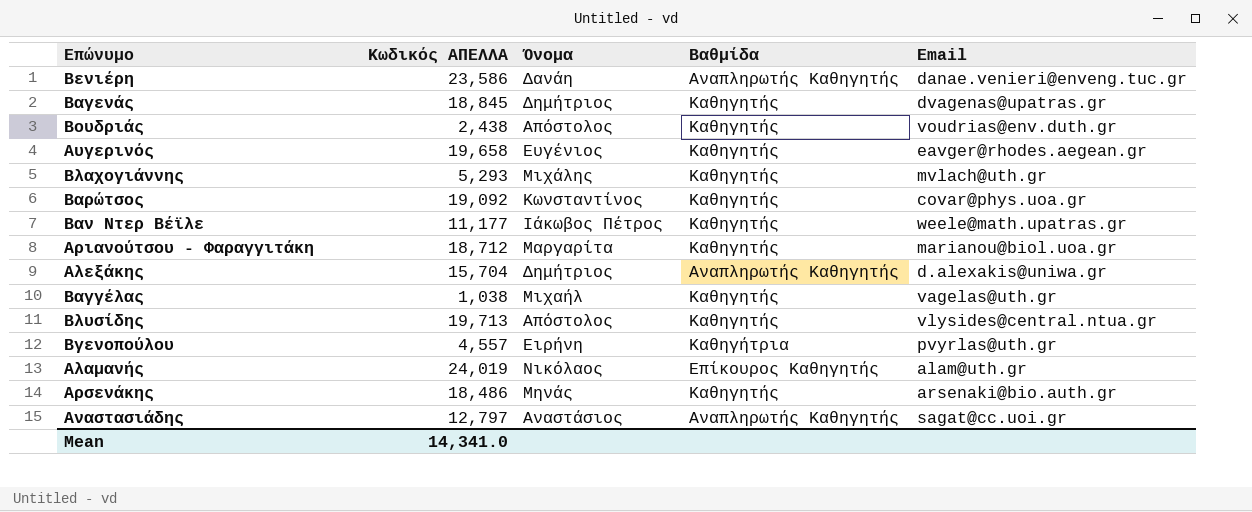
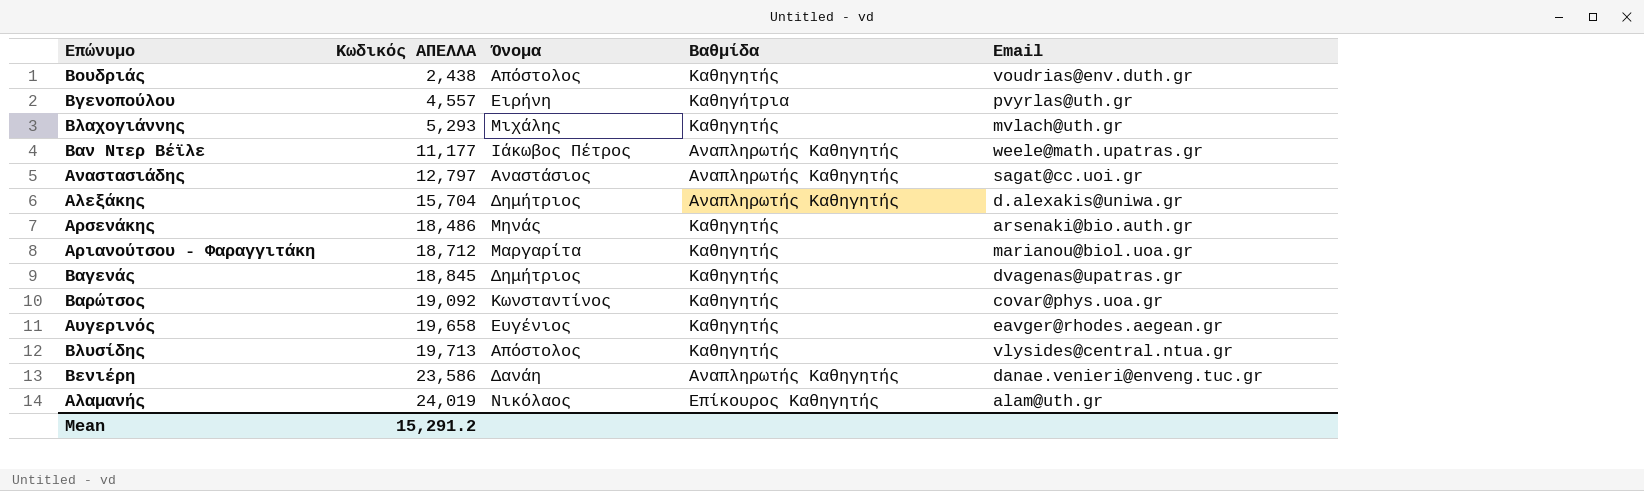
row order: none -> Κωδικός ΑΠΕΛΛΑ ascending
row Βαγγέλας: 1,038 | Μιχαήλ | Καθηγητής | vagelas@uth.gr -> none
Βαν Ντερ Βέϊλε | Βαθμίδα: Καθηγητής -> Αναπληρωτής Καθηγητής
Mean | Κωδικός ΑΠΕΛΛΑ: 14,341.0 -> 15,291.2

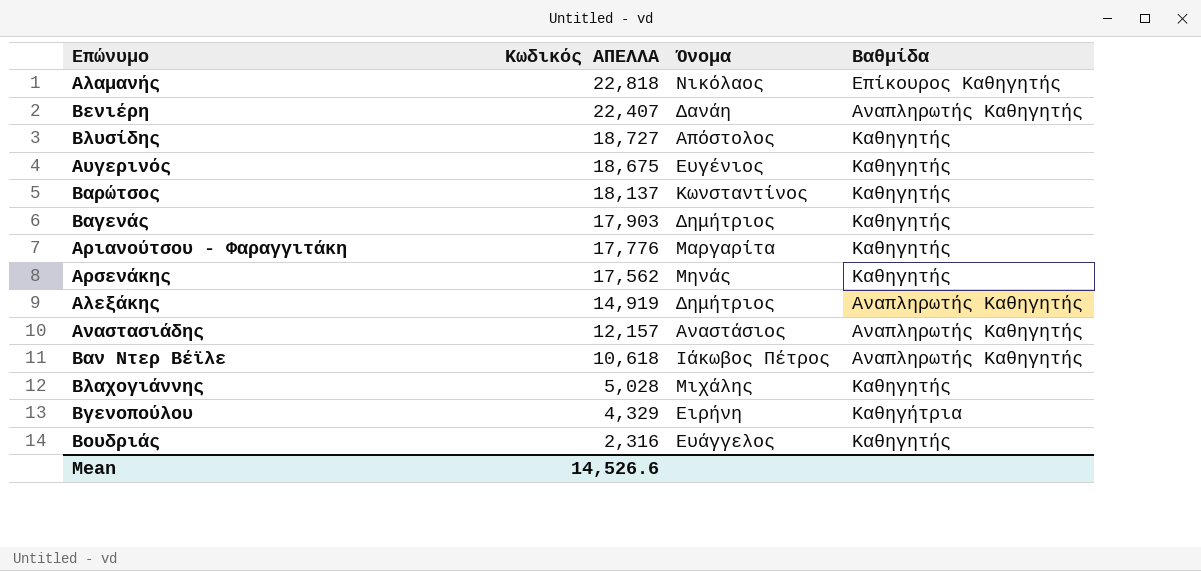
row order: Κωδικός ΑΠΕΛΛΑ ascending -> Κωδικός ΑΠΕΛΛΑ descending
column Email | position: 5 -> none
Αλαμανής | Κωδικός ΑΠΕΛΛΑ: 24,019 -> 22,818
Βενιέρη | Κωδικός ΑΠΕΛΛΑ: 23,586 -> 22,407
Βλυσίδης | Κωδικός ΑΠΕΛΛΑ: 19,713 -> 18,727
Αυγερινός | Κωδικός ΑΠΕΛΛΑ: 19,658 -> 18,675
Βαρώτσος | Κωδικός ΑΠΕΛΛΑ: 19,092 -> 18,137
Βαγενάς | Κωδικός ΑΠΕΛΛΑ: 18,845 -> 17,903
Αριανούτσου - Φαραγγιτάκη | Κωδικός ΑΠΕΛΛΑ: 18,712 -> 17,776
Αρσενάκης | Κωδικός ΑΠΕΛΛΑ: 18,486 -> 17,562
Αλεξάκης | Κωδικός ΑΠΕΛΛΑ: 15,704 -> 14,919
Αναστασιάδης | Κωδικός ΑΠΕΛΛΑ: 12,797 -> 12,157
Βαν Ντερ Βέϊλε | Κωδικός ΑΠΕΛΛΑ: 11,177 -> 10,618
Βλαχογιάννης | Κωδικός ΑΠΕΛΛΑ: 5,293 -> 5,028
Βγενοπούλου | Κωδικός ΑΠΕΛΛΑ: 4,557 -> 4,329
Βουδριάς | Κωδικός ΑΠΕΛΛΑ: 2,438 -> 2,316
Βουδριάς | Όνομα: Απόστολος -> Ευάγγελος
Mean | Κωδικός ΑΠΕΛΛΑ: 15,291.2 -> 14,526.6

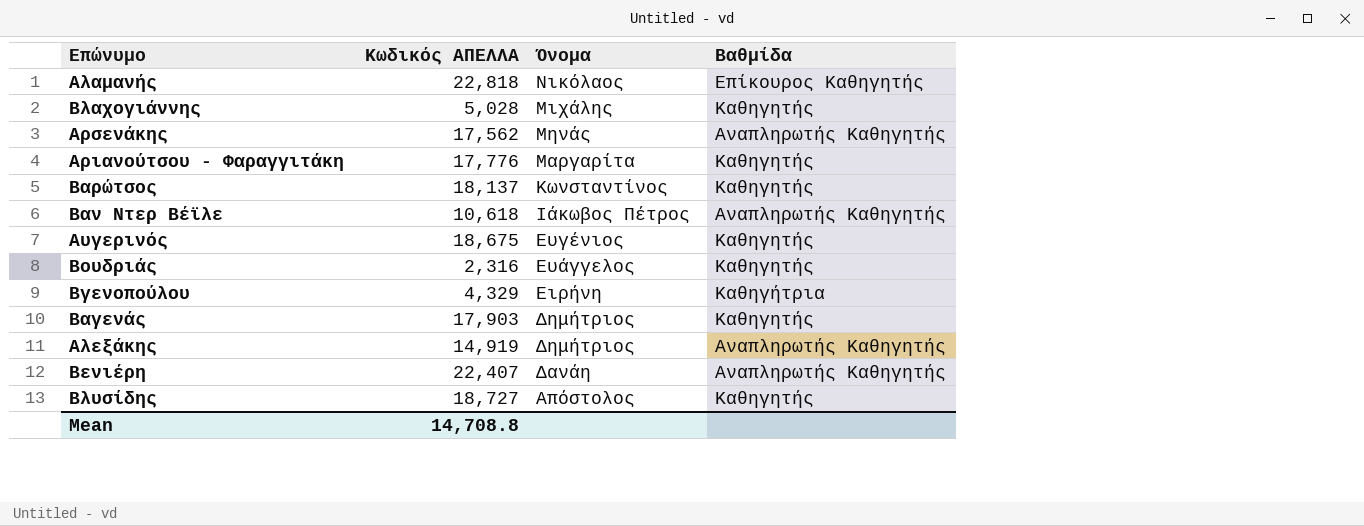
row order: Κωδικός ΑΠΕΛΛΑ descending -> Όνομα descending
row Αναστασιάδης: 12,157 | Αναστάσιος | Αναπληρωτής Καθηγητής -> none
Αρσενάκης | Βαθμίδα: Καθηγητής -> Αναπληρωτής Καθηγητής
Mean | Κωδικός ΑΠΕΛΛΑ: 14,526.6 -> 14,708.8

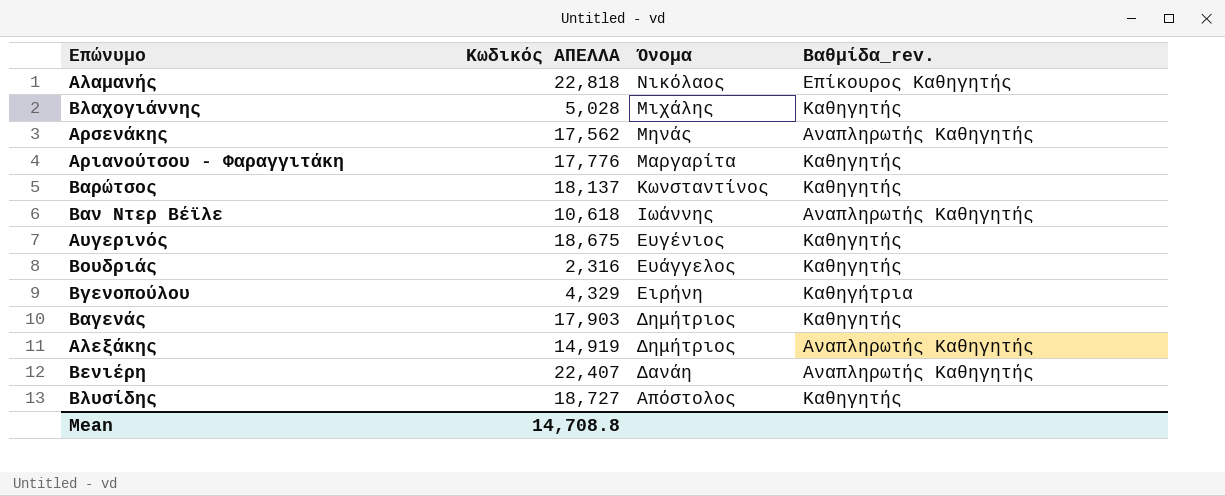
column name: Βαθμίδα -> Βαθμίδα_rev.
Βαν Ντερ Βέϊλε | Όνομα: Ιάκωβος Πέτρος -> Ιωάννης

